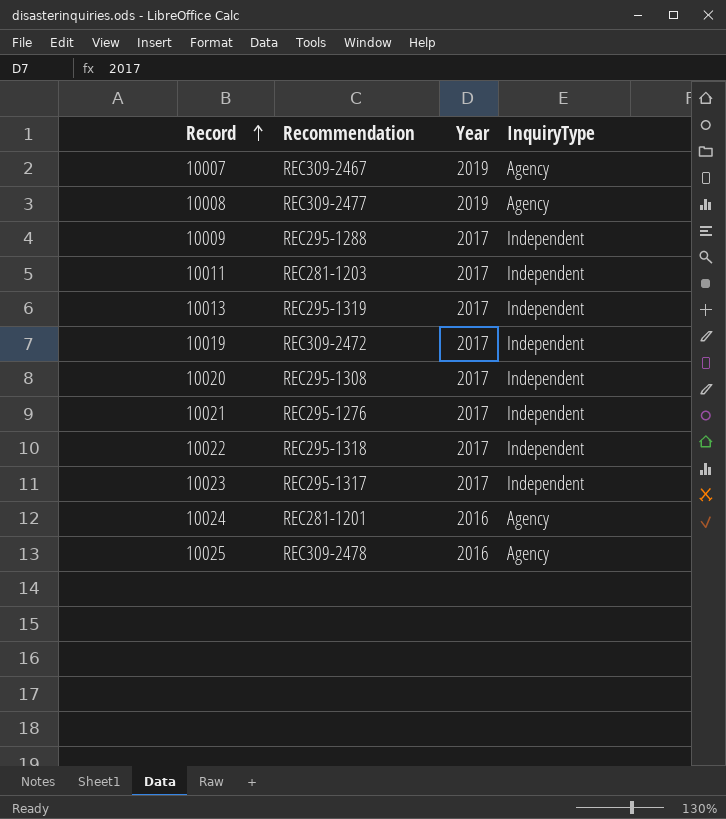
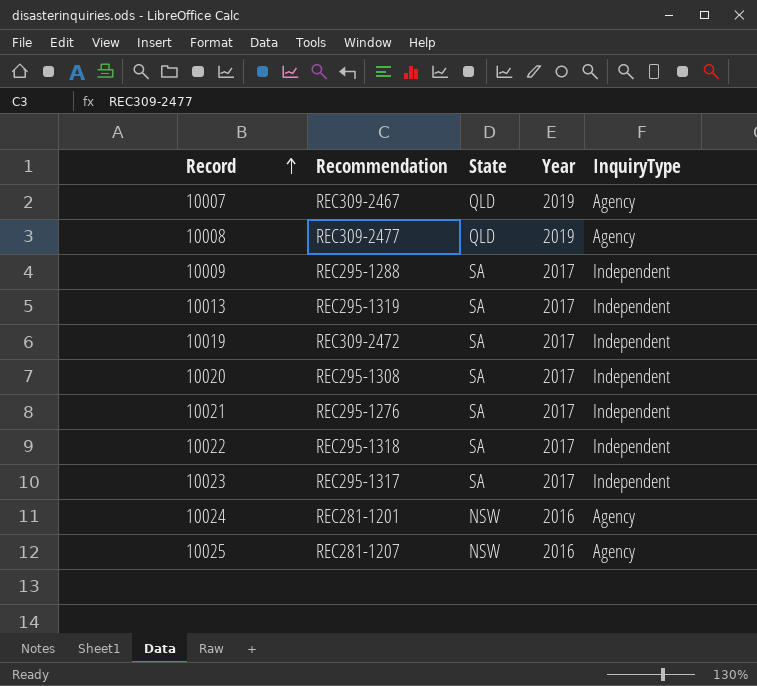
column State | position: none -> 3
row 10011: REC281-1203 | 2017 | Independent -> none
10025 | Recommendation: REC309-2478 -> REC281-1207

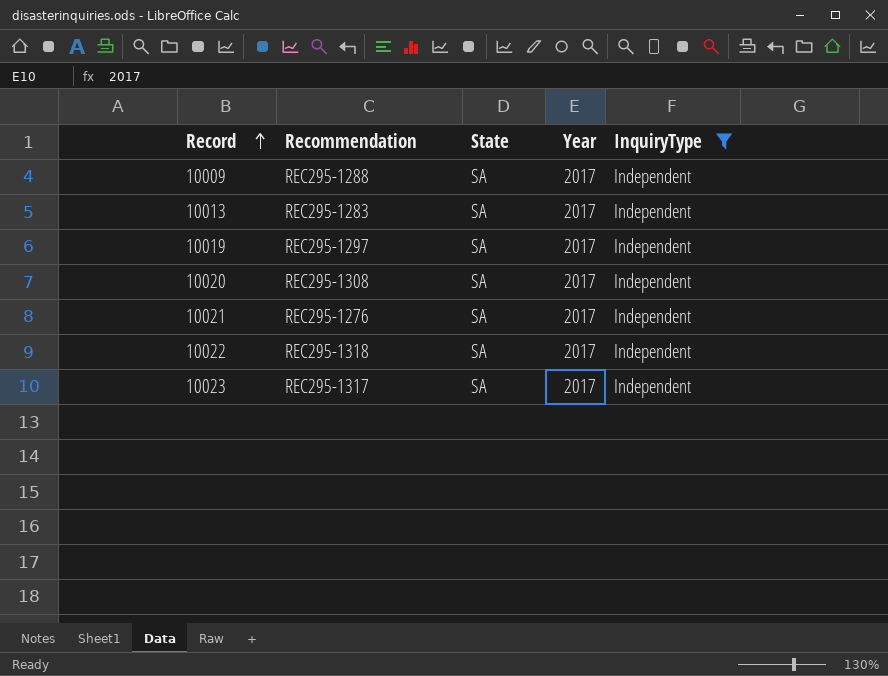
filter: none -> InquiryType = Independent
10013 | Recommendation: REC295-1319 -> REC295-1283
10019 | Recommendation: REC309-2472 -> REC295-1297

